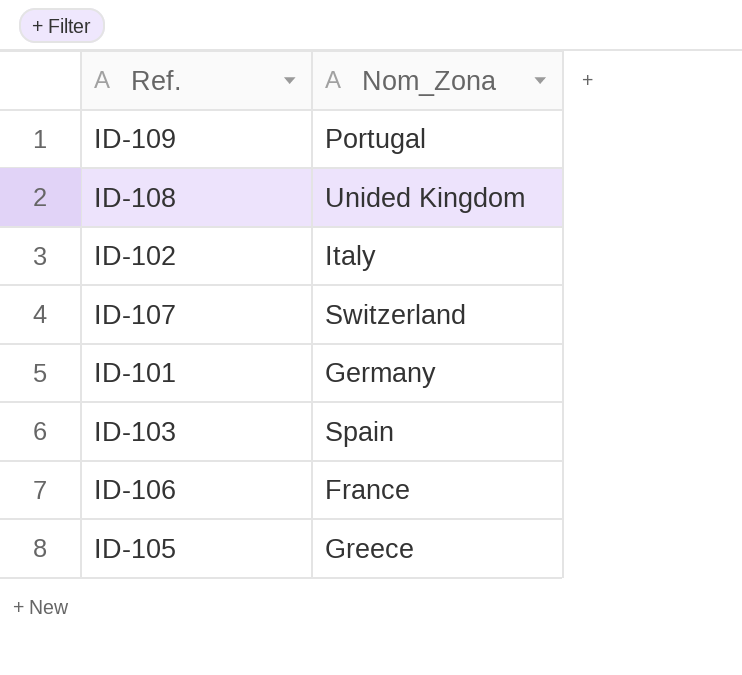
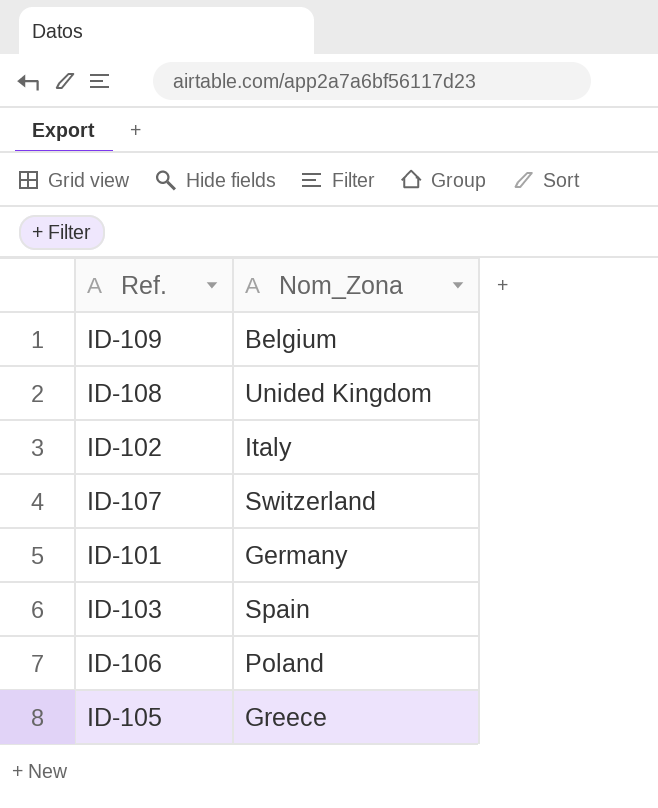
ID-109 | Nom_Zona: Portugal -> Belgium
ID-106 | Nom_Zona: France -> Poland

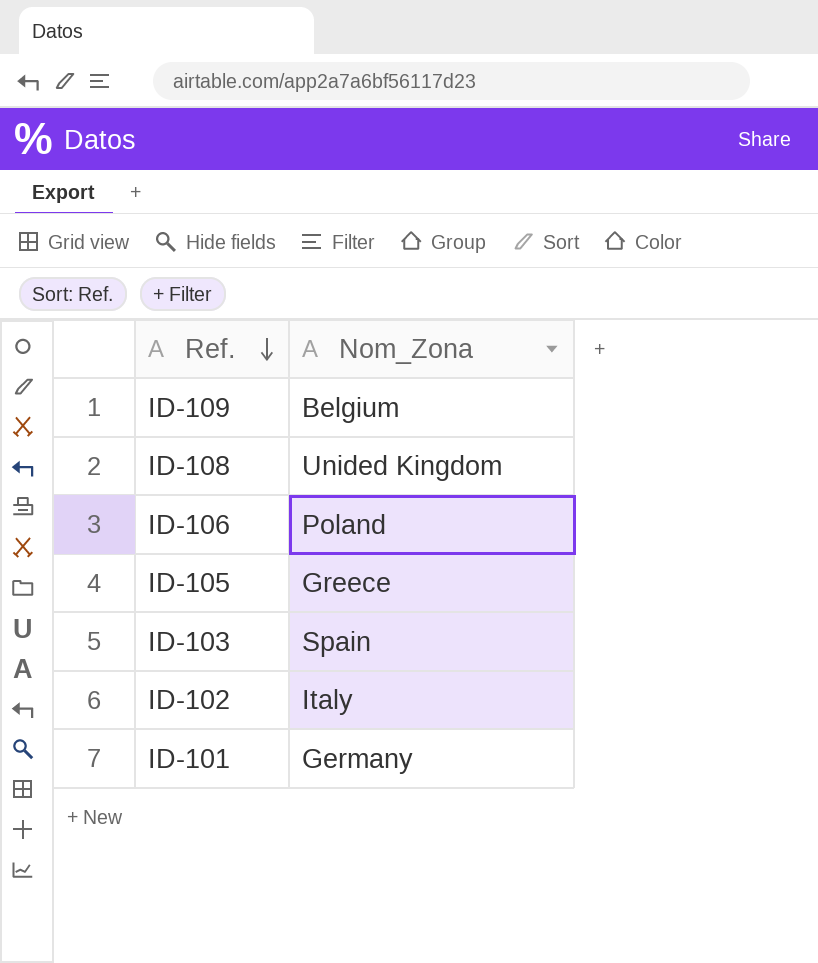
row order: none -> Ref. descending
row ID-107: Switzerland -> none

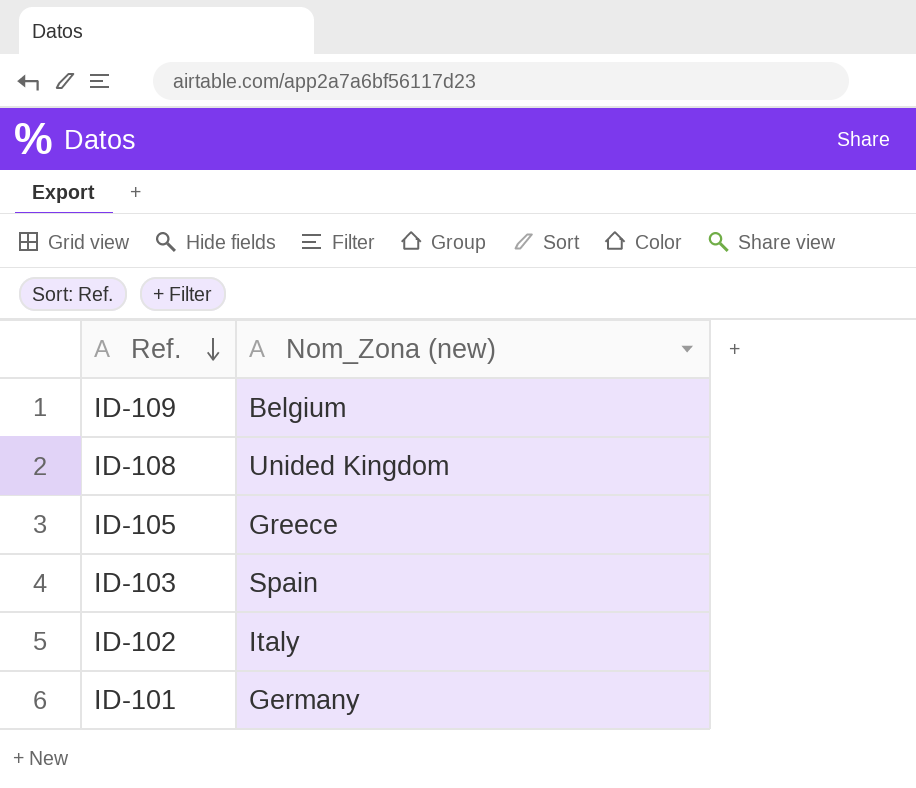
column name: Nom_Zona -> Nom_Zona (new)
row ID-106: Poland -> none

